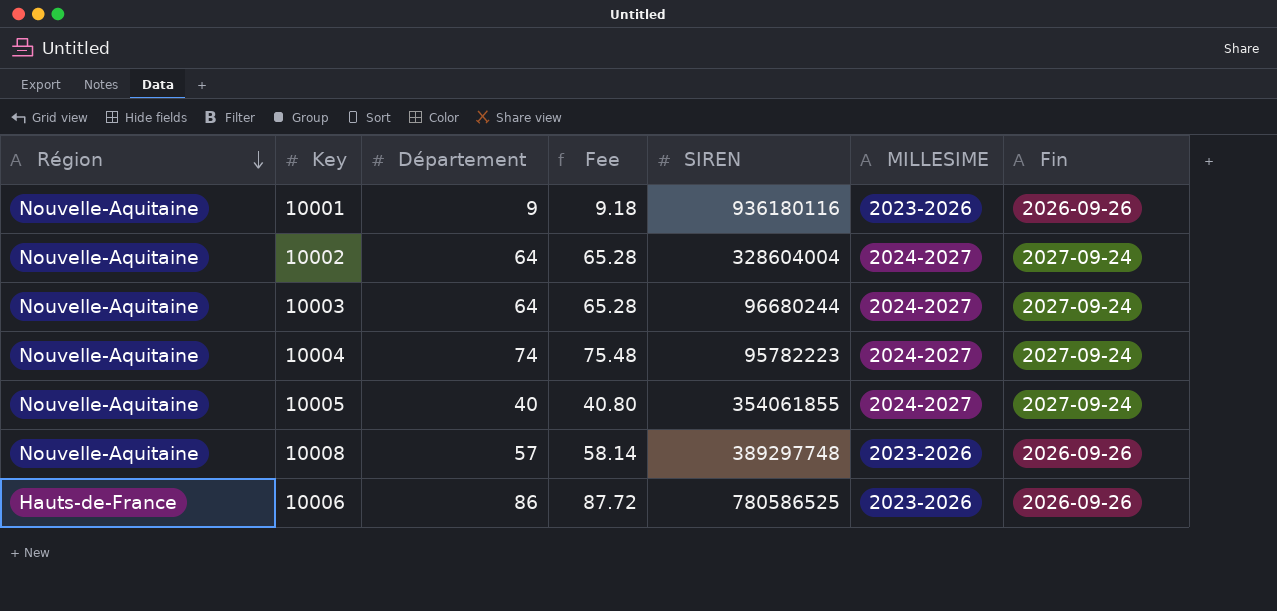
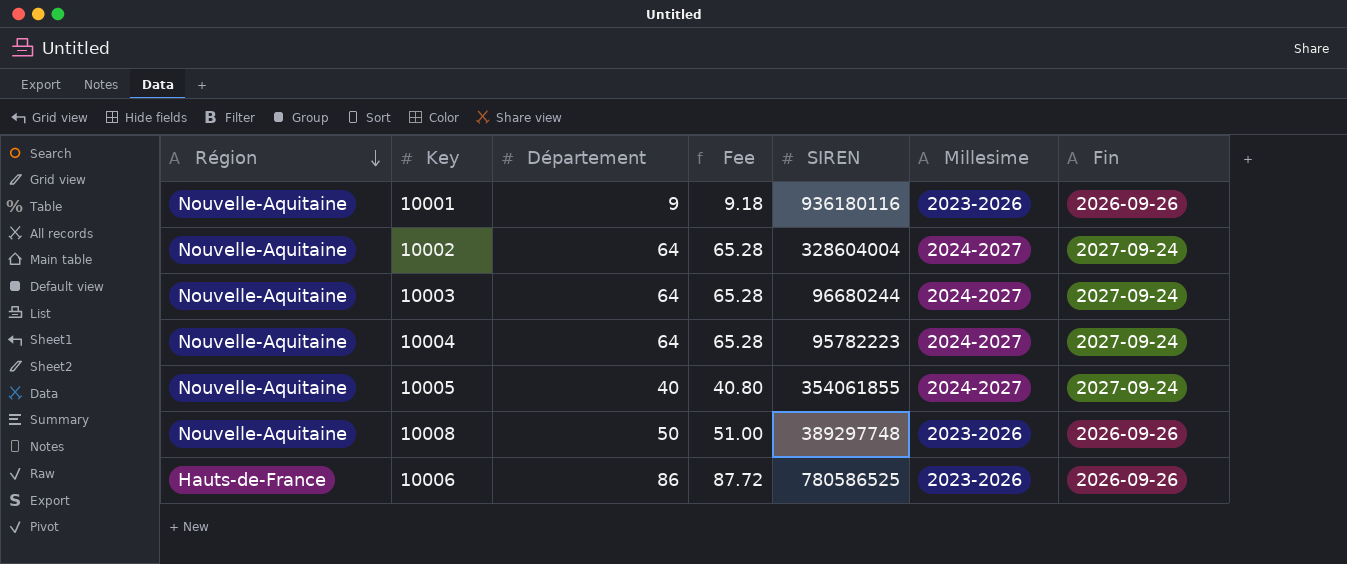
column name: MILLESIME -> Millesime
10004 | Département: 74 -> 64
10004 | Fee: 75.48 -> 65.28
10008 | Département: 57 -> 50
10008 | Fee: 58.14 -> 51.00

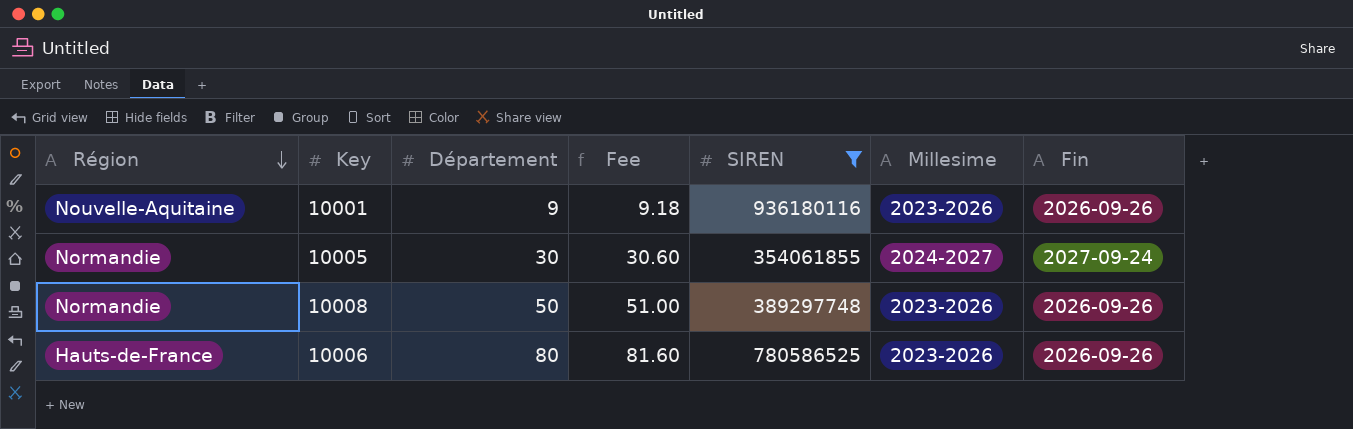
filter: none -> SIREN >= 354061855
10005 | Région: Nouvelle-Aquitaine -> Normandie
10005 | Département: 40 -> 30
10005 | Fee: 40.80 -> 30.60
10008 | Région: Nouvelle-Aquitaine -> Normandie
10006 | Département: 86 -> 80
10006 | Fee: 87.72 -> 81.60

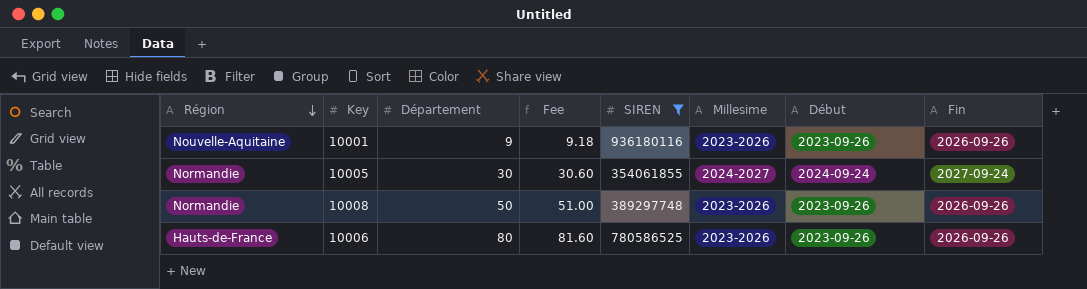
column Début | position: none -> 7

